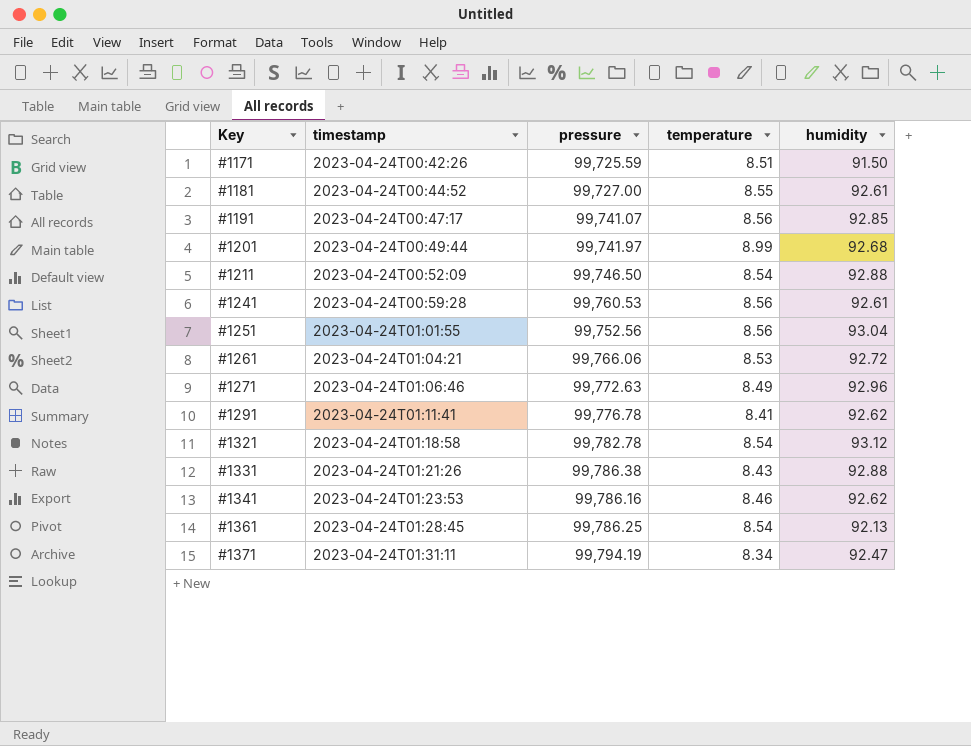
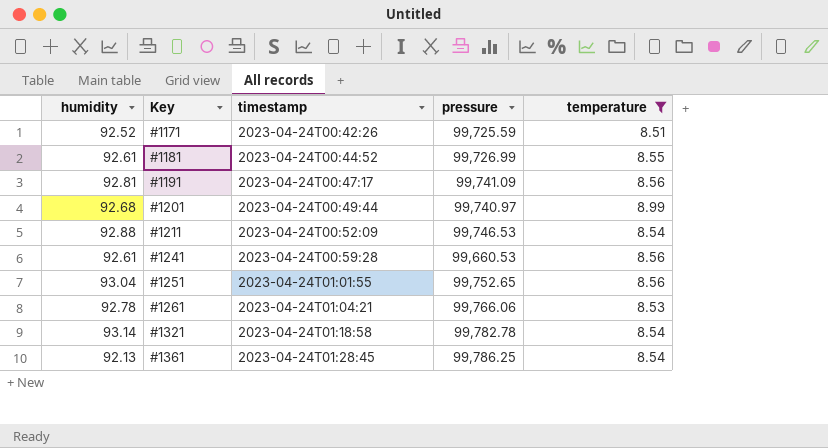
filter: none -> temperature >= 8.51
column humidity | position: 5 -> 1
#1171 | humidity: 91.50 -> 92.52
#1181 | pressure: 99,727.00 -> 99,726.99
#1191 | humidity: 92.85 -> 92.81
#1191 | pressure: 99,741.07 -> 99,741.09
#1201 | pressure: 99,741.97 -> 99,740.97
#1211 | pressure: 99,746.50 -> 99,746.53
#1241 | pressure: 99,760.53 -> 99,660.53
#1251 | pressure: 99,752.56 -> 99,752.65
#1261 | humidity: 92.72 -> 92.78
#1321 | humidity: 93.12 -> 93.14

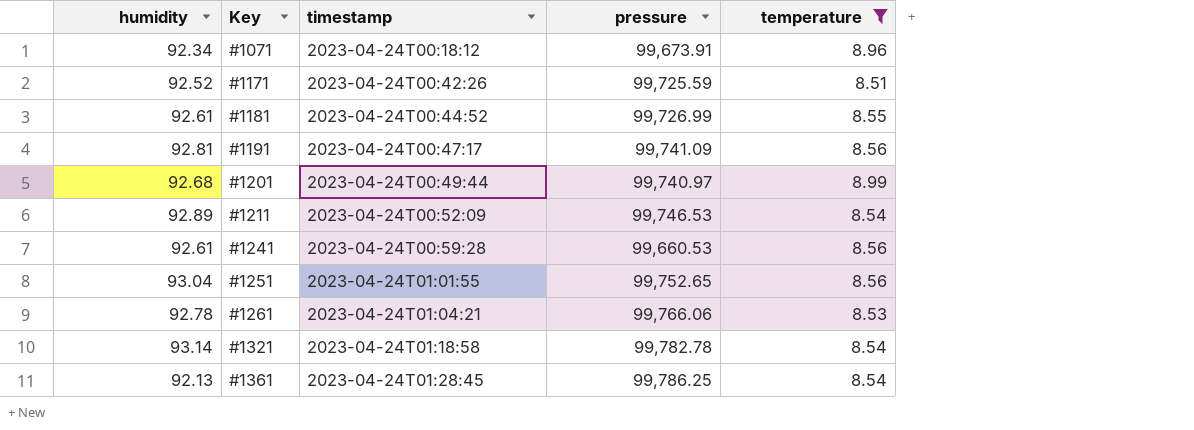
row #1071: none -> 92.34 | 2023-04-24T00:18:12 | 99,673.91 | 8.96
#1211 | humidity: 92.88 -> 92.89

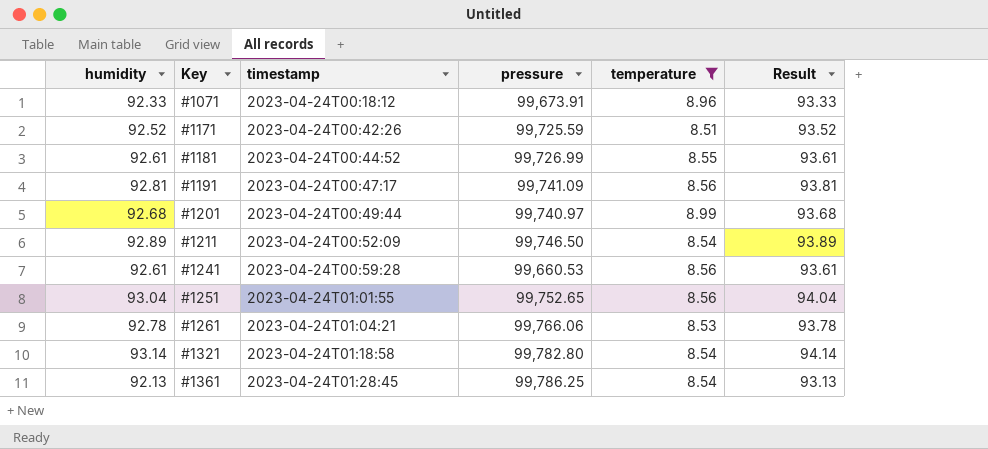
column Result | formula: none -> [humidity] + 1
#1071 | humidity: 92.34 -> 92.33
#1211 | pressure: 99,746.53 -> 99,746.50
#1321 | pressure: 99,782.78 -> 99,782.80

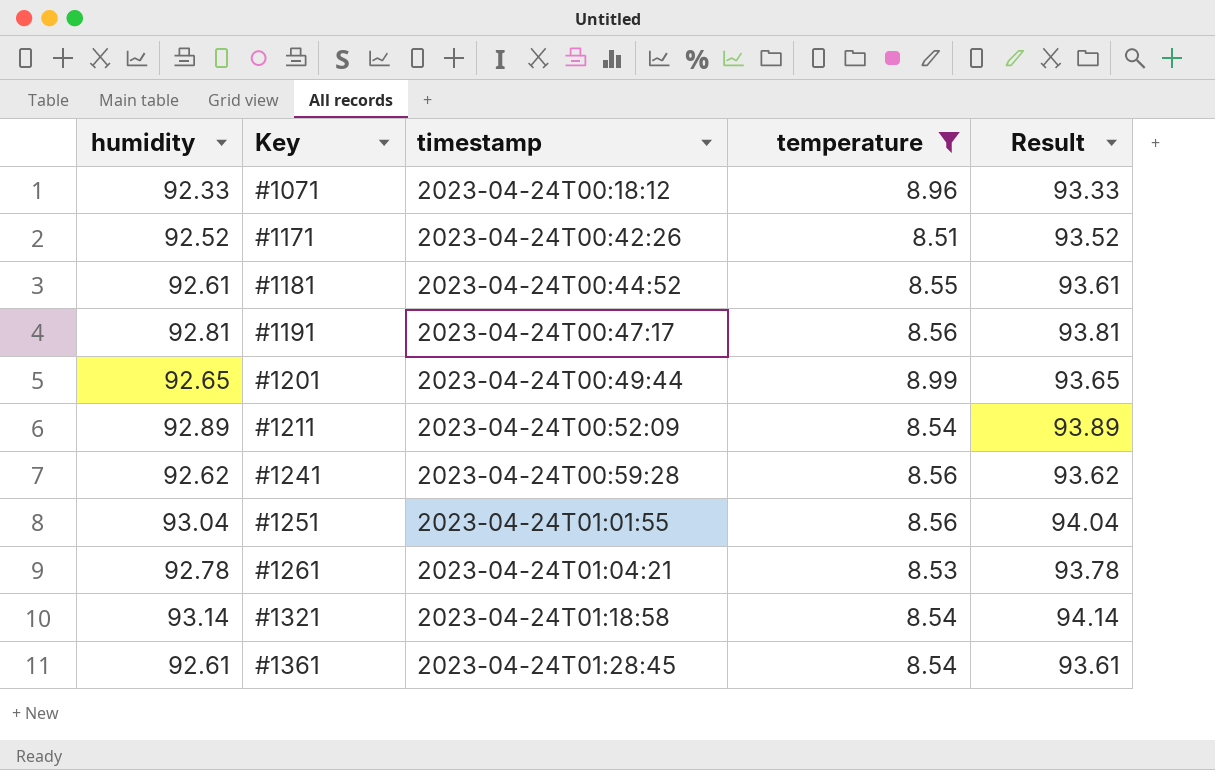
column pressure | position: 4 -> none
#1201 | humidity: 92.68 -> 92.65
#1201 | Result: 93.68 -> 93.65
#1241 | humidity: 92.61 -> 92.62
#1241 | Result: 93.61 -> 93.62
#1361 | humidity: 92.13 -> 92.61
#1361 | Result: 93.13 -> 93.61

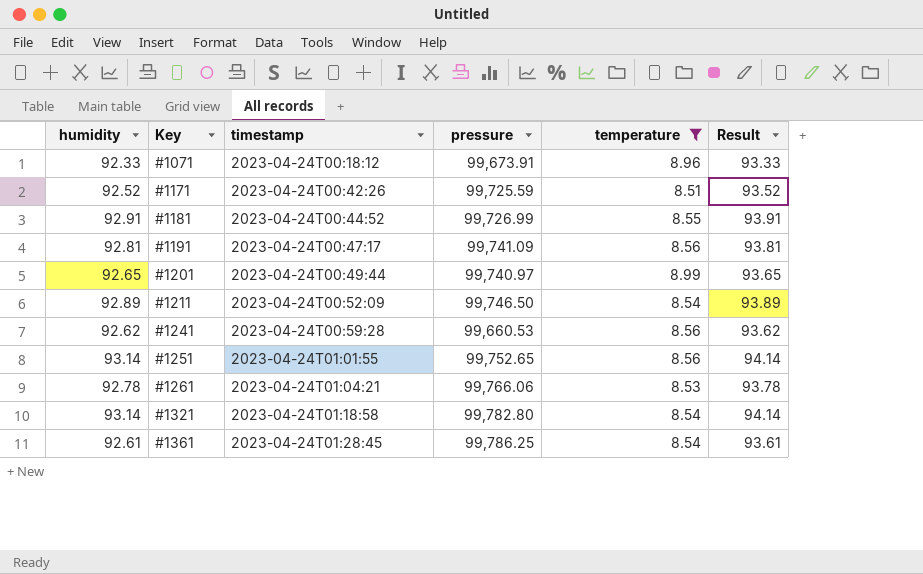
column pressure | position: none -> 4
#1181 | humidity: 92.61 -> 92.91
#1181 | Result: 93.61 -> 93.91
#1251 | humidity: 93.04 -> 93.14
#1251 | Result: 94.04 -> 94.14

